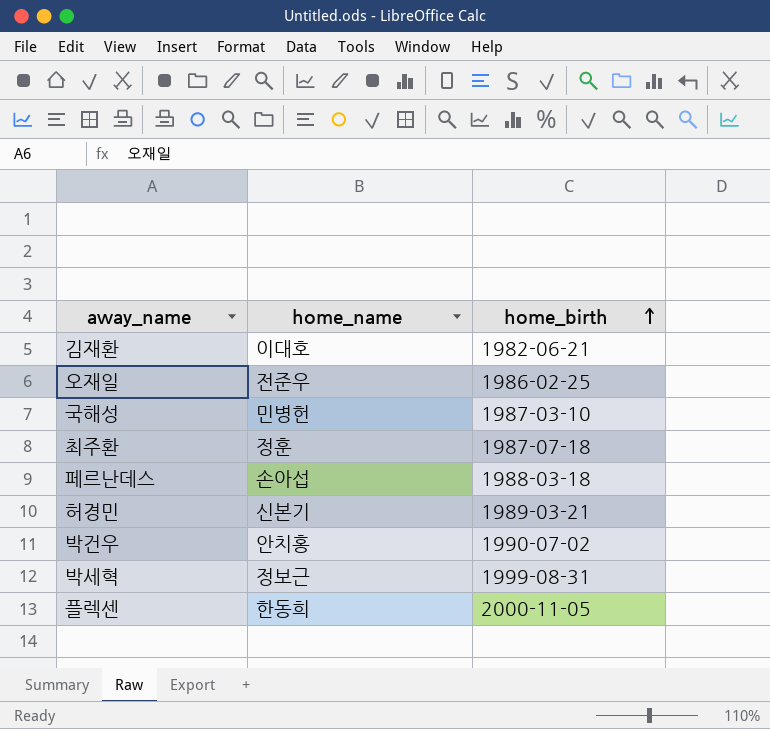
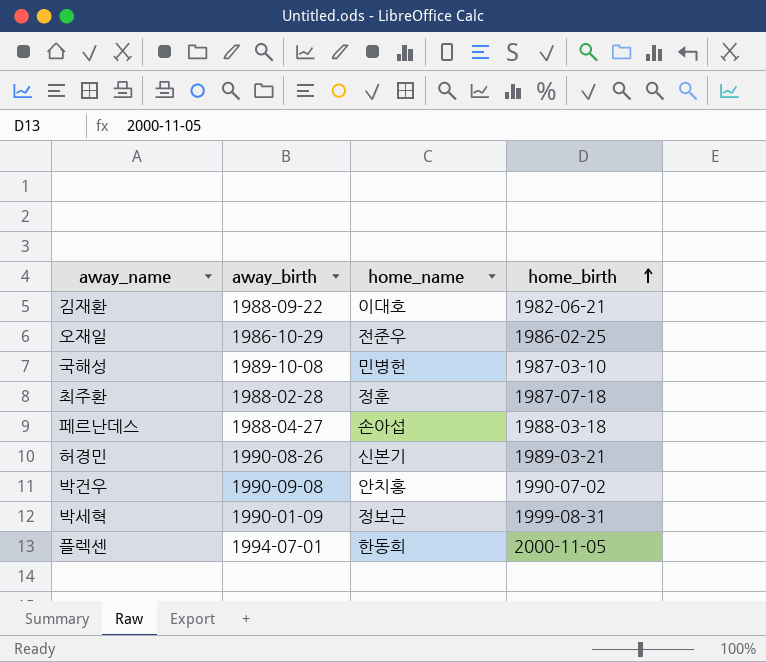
column away_birth | position: none -> 2

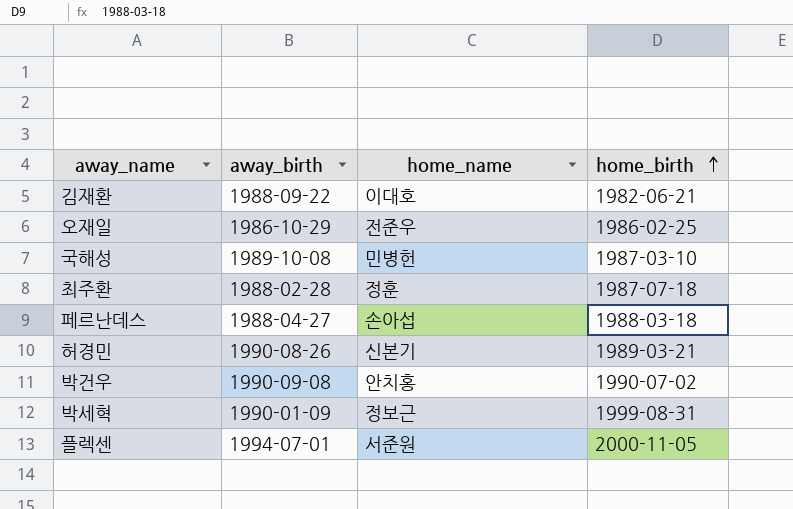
플렉센 | home_name: 한동희 -> 서준원

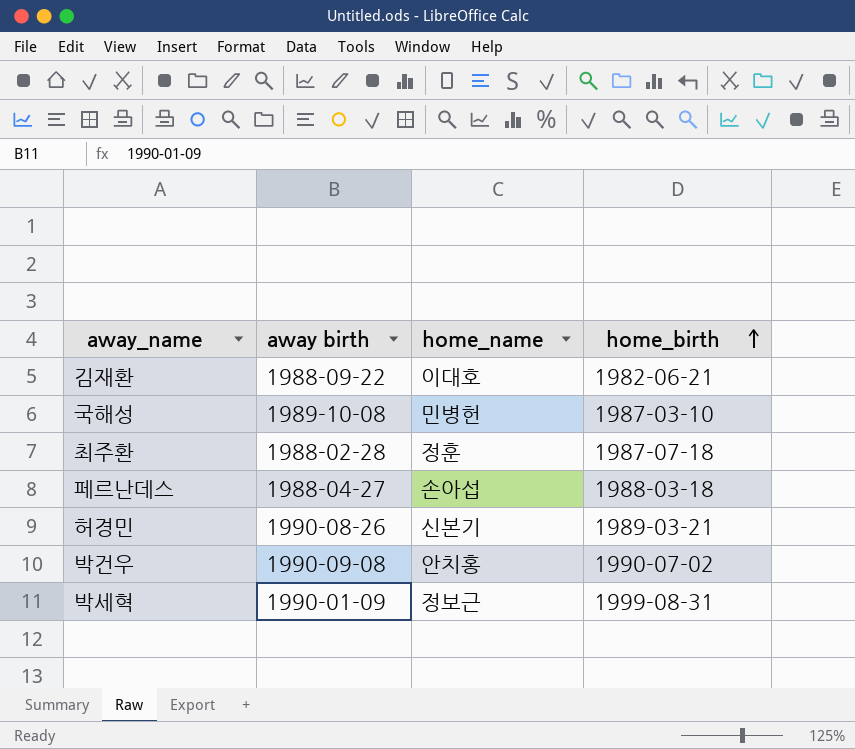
column name: away_birth -> away birth
row 오재일: 1986-10-29 | 전준우 | 1986-02-25 -> none
row 플렉센: 1994-07-01 | 서준원 | 2000-11-05 -> none

